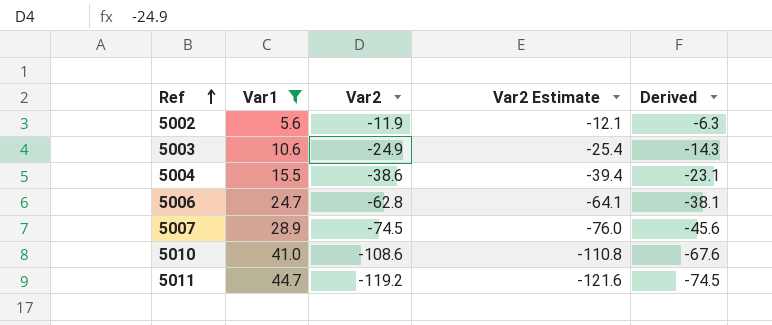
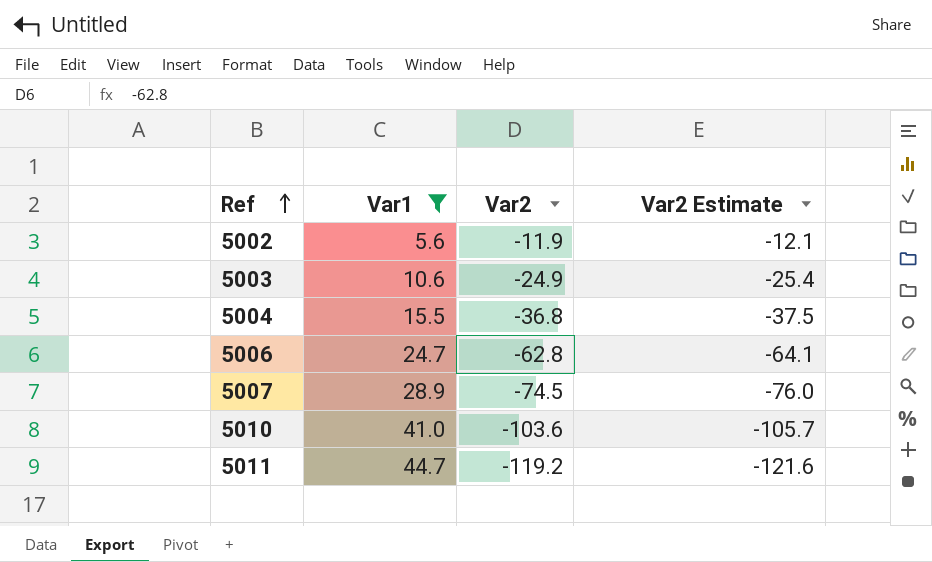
column Derived | formula: [Var1] + [Var2] -> none
5004 | Var2: -38.6 -> -36.8
5004 | Var2 Estimate: -39.4 -> -37.5
5010 | Var2: -108.6 -> -103.6
5010 | Var2 Estimate: -110.8 -> -105.7

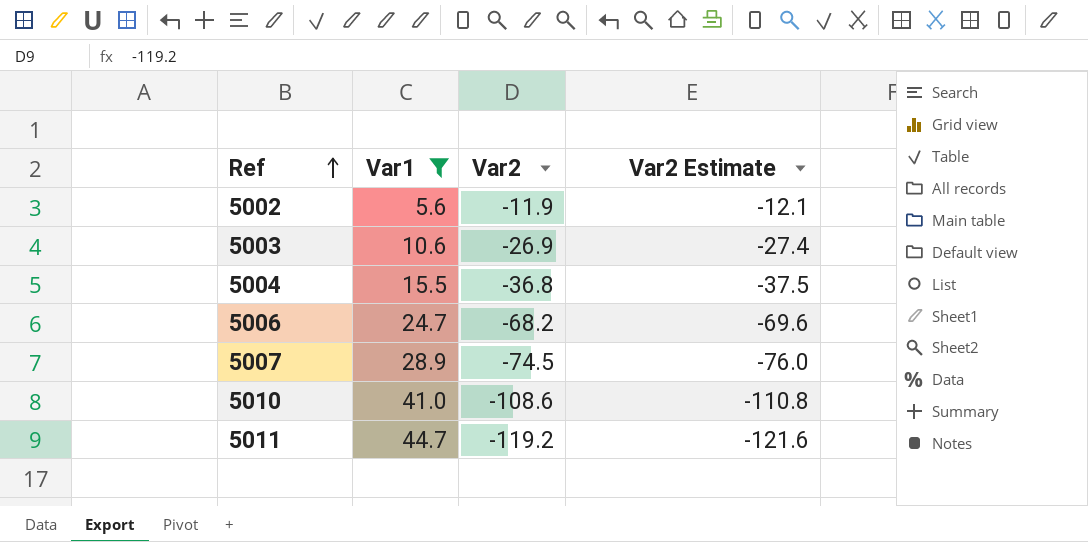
5003 | Var2: -24.9 -> -26.9
5003 | Var2 Estimate: -25.4 -> -27.4
5006 | Var2: -62.8 -> -68.2
5006 | Var2 Estimate: -64.1 -> -69.6
5010 | Var2: -103.6 -> -108.6
5010 | Var2 Estimate: -105.7 -> -110.8

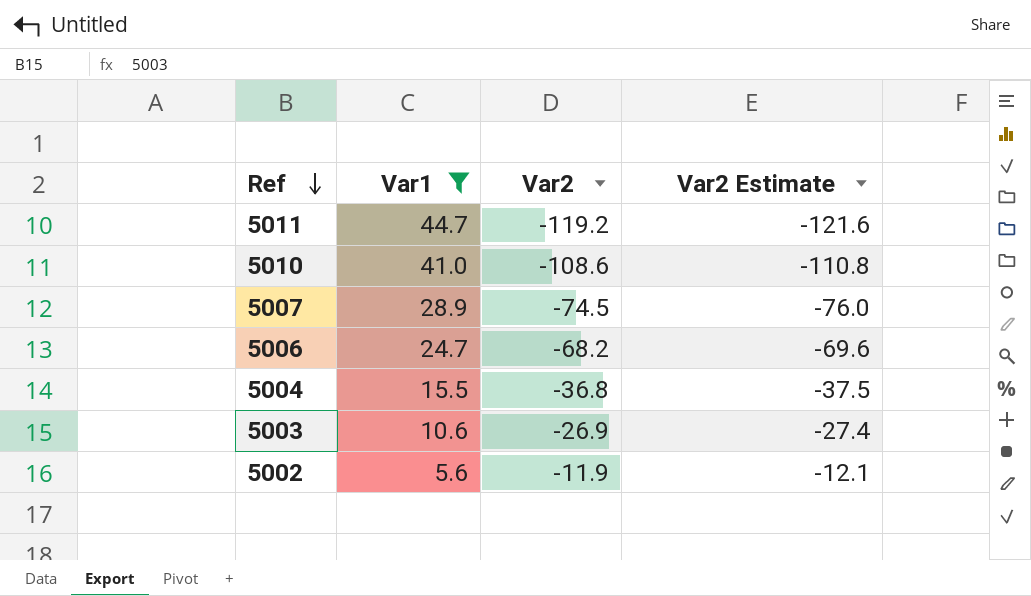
row order: Ref ascending -> Ref descending

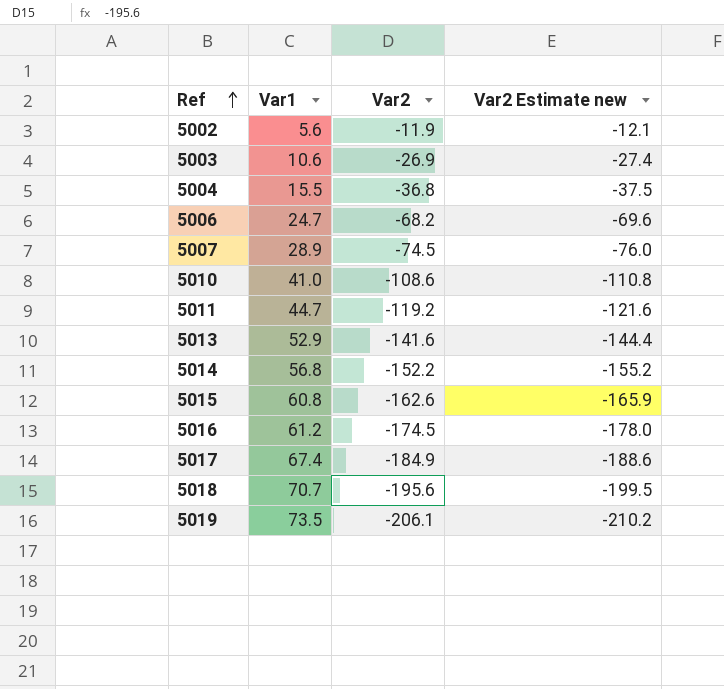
filter: Var1 <= 44.7 -> none
row order: Ref descending -> Ref ascending
column name: Var2 Estimate -> Var2 Estimate new

